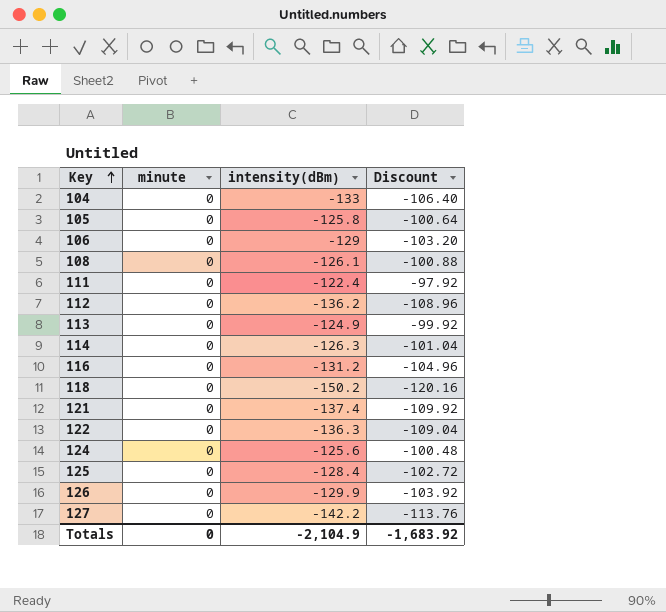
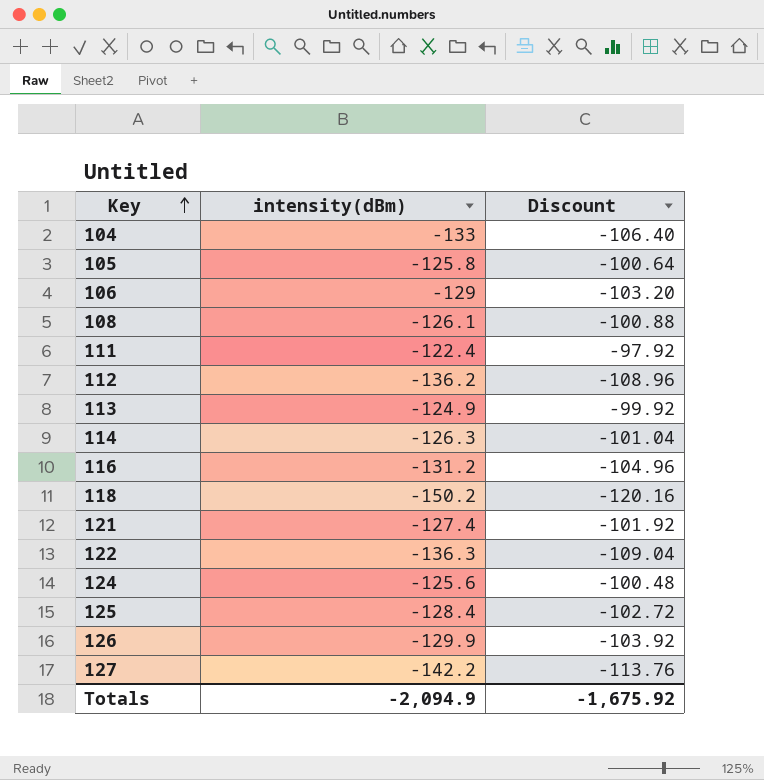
column minute | position: 2 -> none
121 | intensity(dBm): -137.4 -> -127.4
121 | Discount: -109.92 -> -101.92
Totals | intensity(dBm): -2,104.9 -> -2,094.9
Totals | Discount: -1,683.92 -> -1,675.92

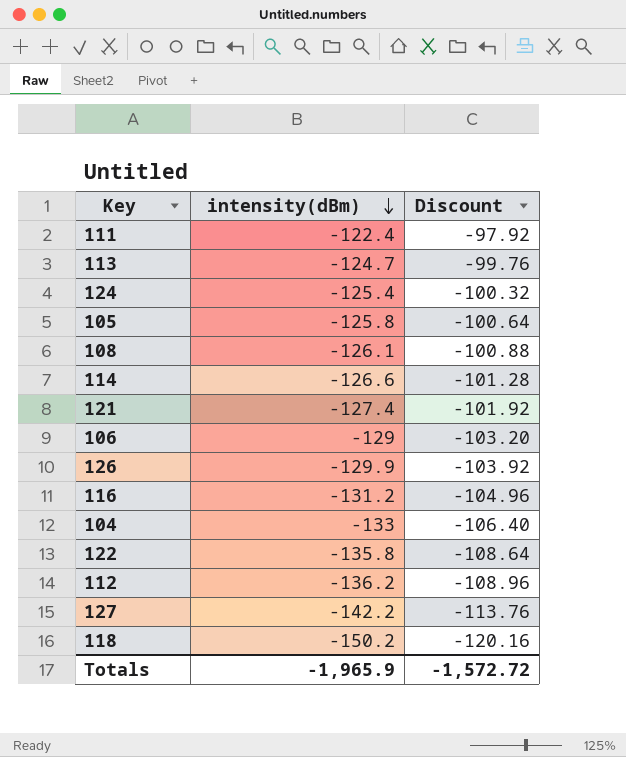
row order: Key ascending -> intensity(dBm) descending
row 125: -128.4 | -102.72 -> none
113 | intensity(dBm): -124.9 -> -124.7
113 | Discount: -99.92 -> -99.76
124 | intensity(dBm): -125.6 -> -125.4
124 | Discount: -100.48 -> -100.32
114 | intensity(dBm): -126.3 -> -126.6
114 | Discount: -101.04 -> -101.28
122 | intensity(dBm): -136.3 -> -135.8
122 | Discount: -109.04 -> -108.64
Totals | intensity(dBm): -2,094.9 -> -1,965.9
Totals | Discount: -1,675.92 -> -1,572.72

